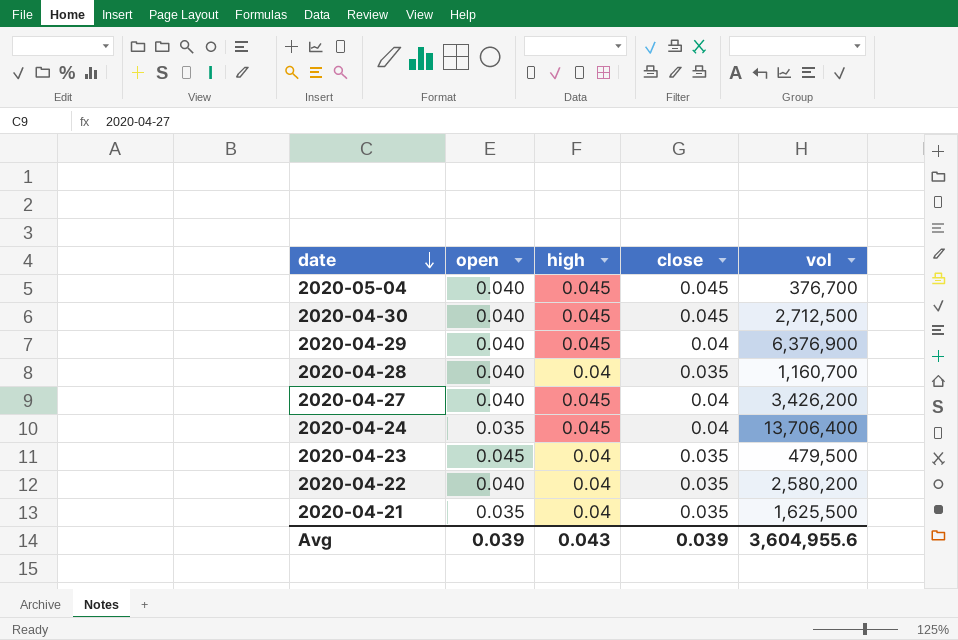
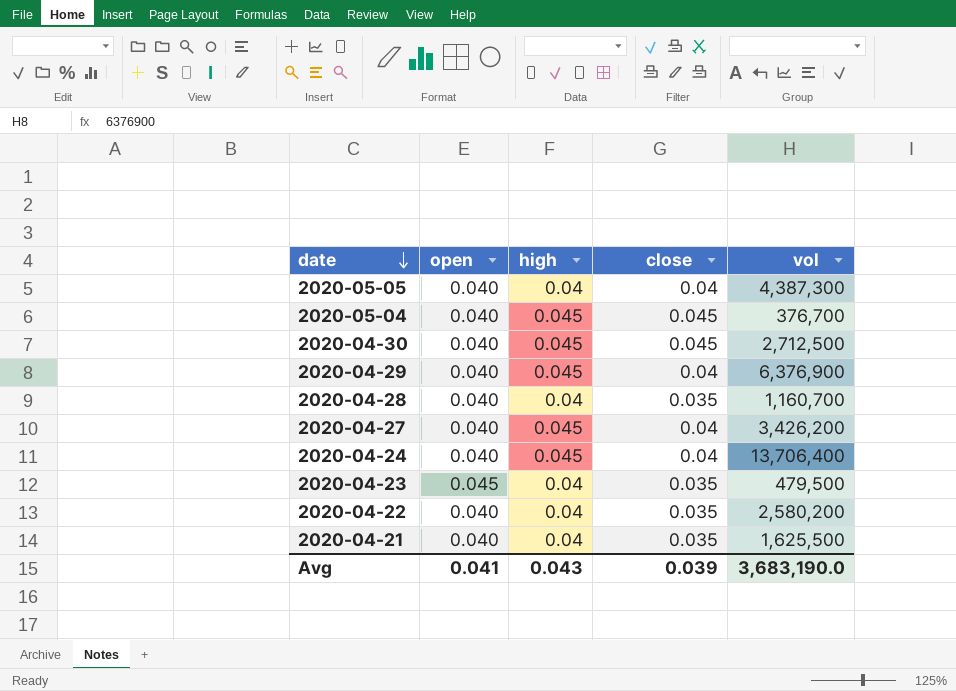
row 2020-05-05: none -> 0.040 | 0.04 | 0.04 | 4,387,300
2020-04-24 | open: 0.035 -> 0.040
2020-04-21 | open: 0.035 -> 0.040
Avg | open: 0.039 -> 0.041
Avg | vol: 3,604,955.6 -> 3,683,190.0

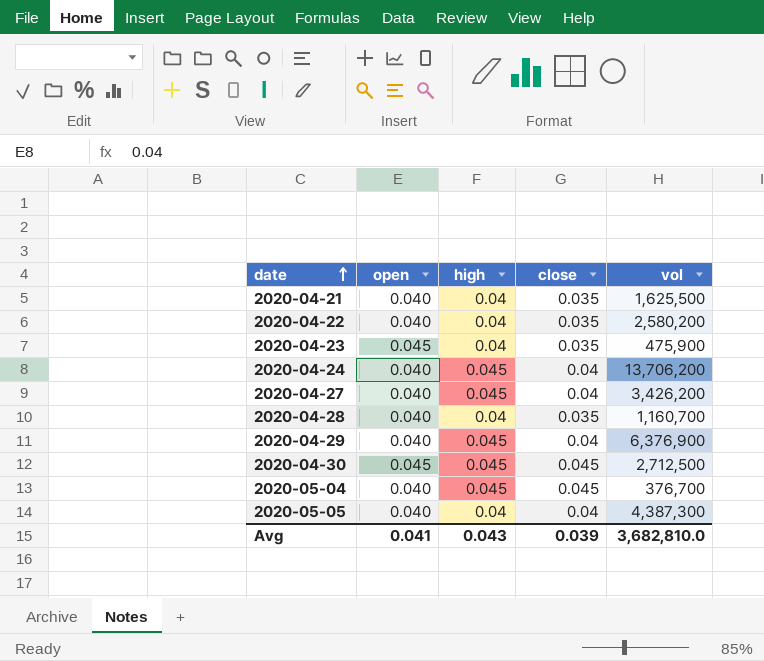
row order: date descending -> date ascending
2020-04-23 | vol: 479,500 -> 475,900
2020-04-24 | vol: 13,706,400 -> 13,706,200
2020-04-30 | open: 0.040 -> 0.045
Avg | vol: 3,683,190.0 -> 3,682,810.0

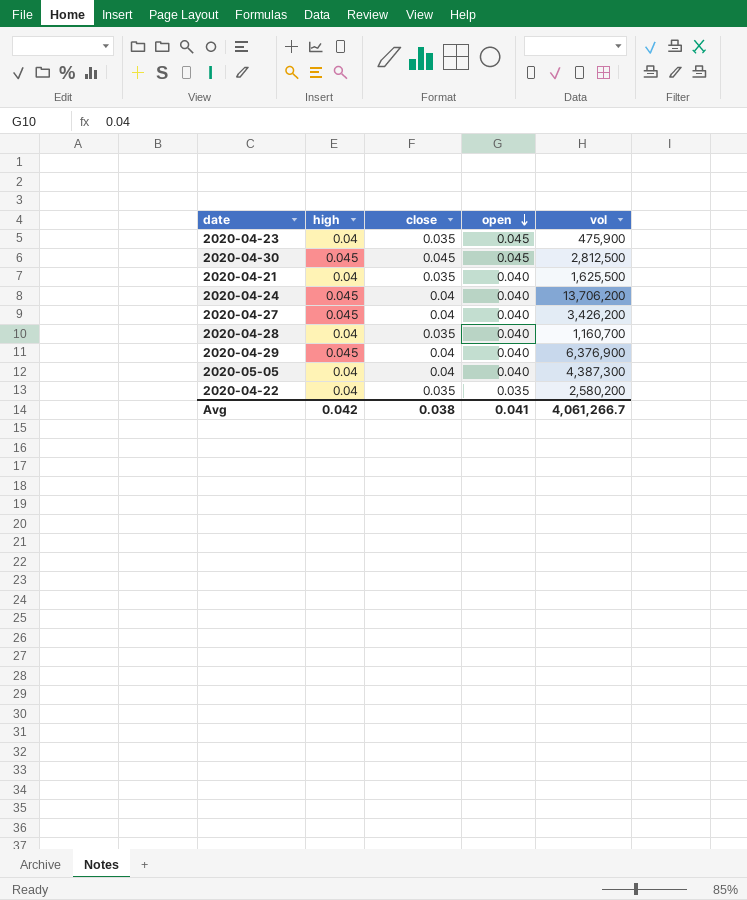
row order: date ascending -> open descending
column open | position: 2 -> 4
row 2020-05-04: 0.040 | 0.045 | 0.045 | 376,700 -> none
2020-04-30 | vol: 2,712,500 -> 2,812,500
2020-04-22 | open: 0.040 -> 0.035
Avg | high: 0.043 -> 0.042
Avg | close: 0.039 -> 0.038
Avg | vol: 3,682,810.0 -> 4,061,266.7

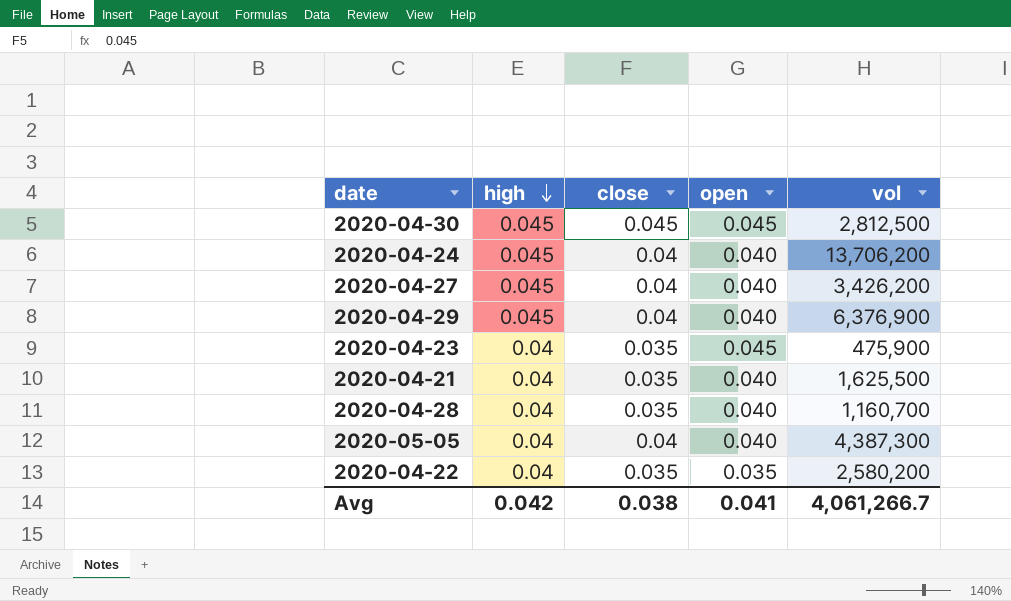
row order: open descending -> high descending

